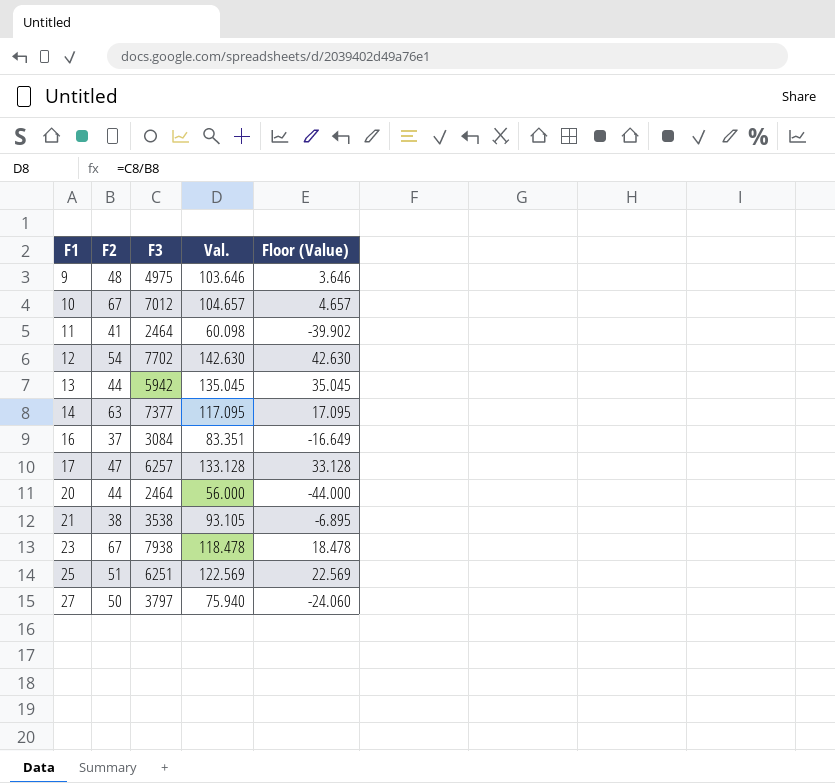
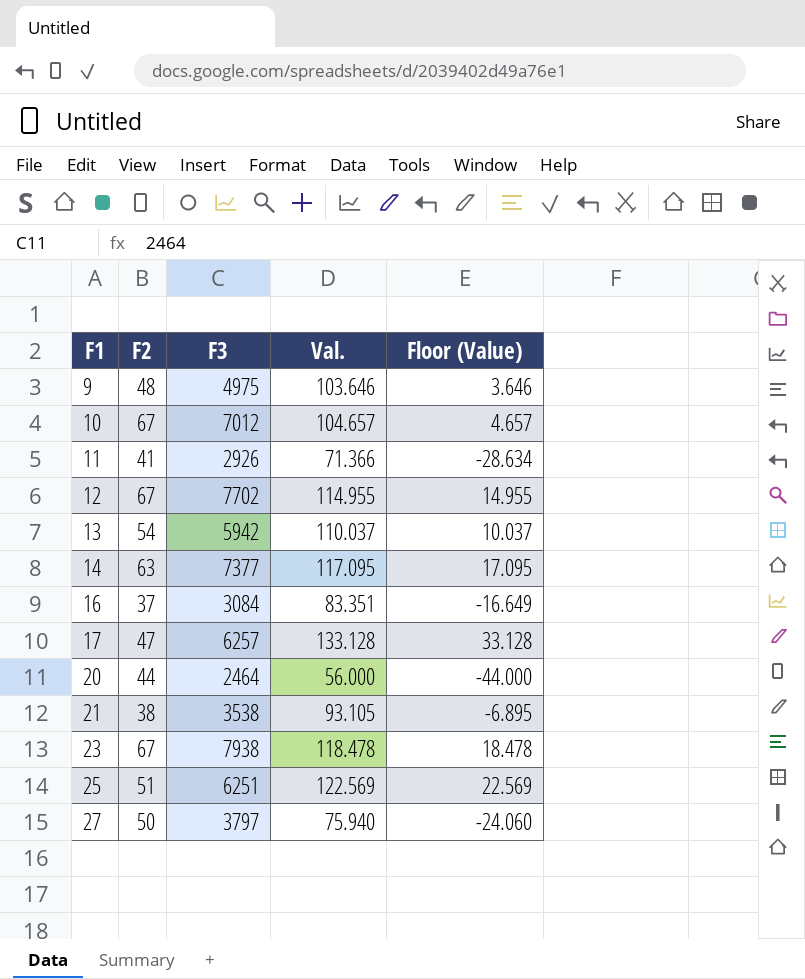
11 | F3: 2464 -> 2926
11 | Val.: 60.098 -> 71.366
11 | Floor (Value): -39.902 -> -28.634
12 | F2: 54 -> 67
12 | Val.: 142.630 -> 114.955
12 | Floor (Value): 42.630 -> 14.955
13 | F2: 44 -> 54
13 | Val.: 135.045 -> 110.037
13 | Floor (Value): 35.045 -> 10.037

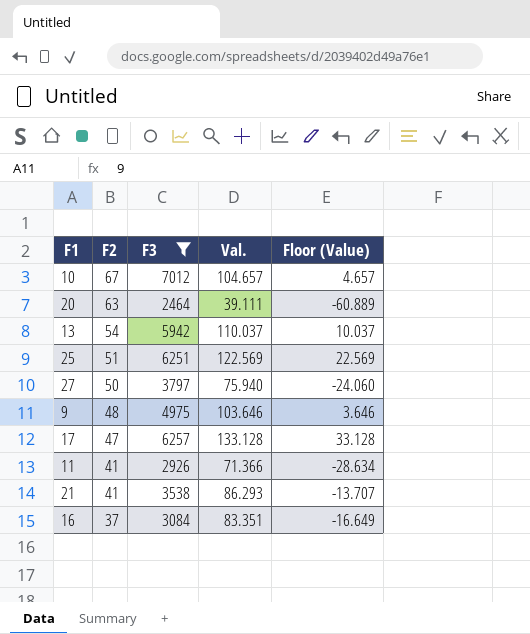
filter: none -> F3 <= 7012
row order: F1 ascending -> F2 descending
20 | F2: 44 -> 63
20 | Val.: 56.000 -> 39.111
20 | Floor (Value): -44.000 -> -60.889
21 | F2: 38 -> 41
21 | Val.: 93.105 -> 86.293
21 | Floor (Value): -6.895 -> -13.707

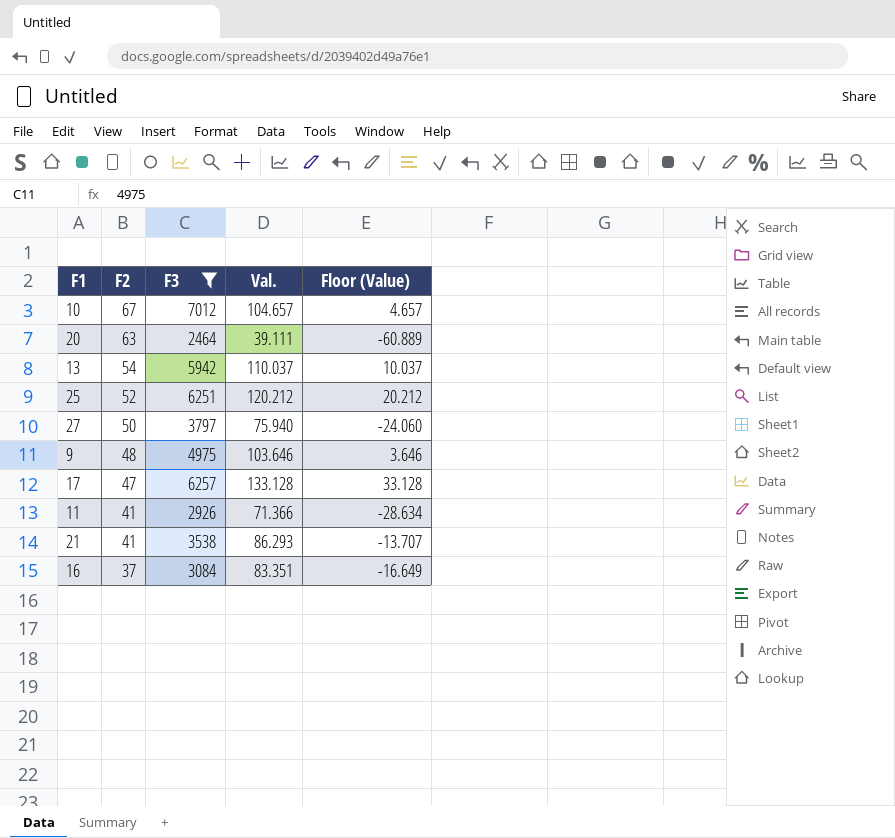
25 | F2: 51 -> 52
25 | Val.: 122.569 -> 120.212
25 | Floor (Value): 22.569 -> 20.212

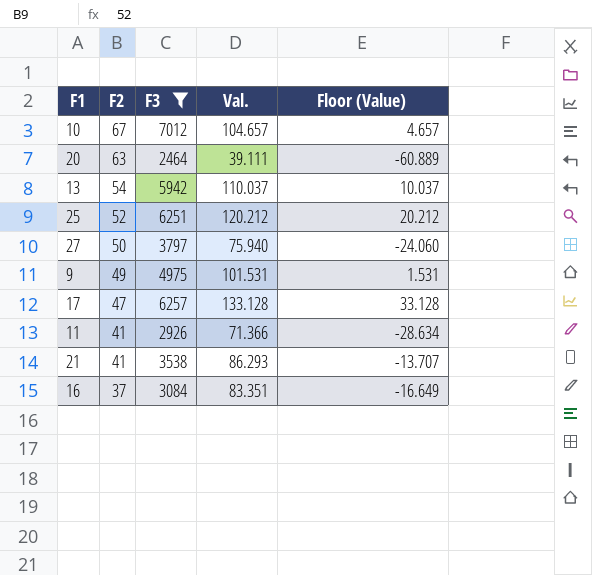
9 | F2: 48 -> 49
9 | Val.: 103.646 -> 101.531
9 | Floor (Value): 3.646 -> 1.531

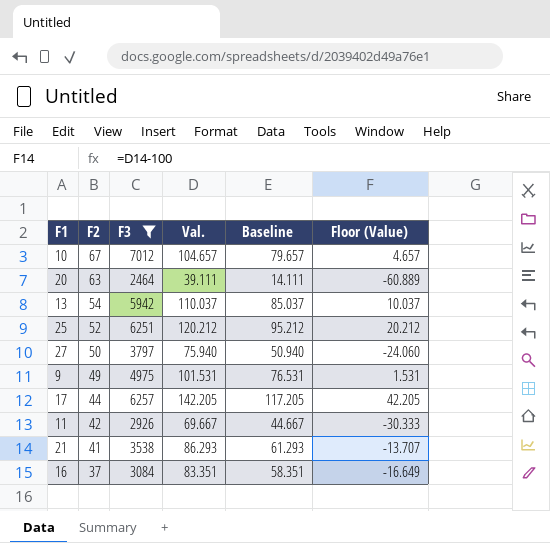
column Baseline | formula: none -> [Val.] - 25
17 | F2: 47 -> 44
17 | Val.: 133.128 -> 142.205
17 | Floor (Value): 33.128 -> 42.205
11 | F2: 41 -> 42
11 | Val.: 71.366 -> 69.667
11 | Floor (Value): -28.634 -> -30.333

